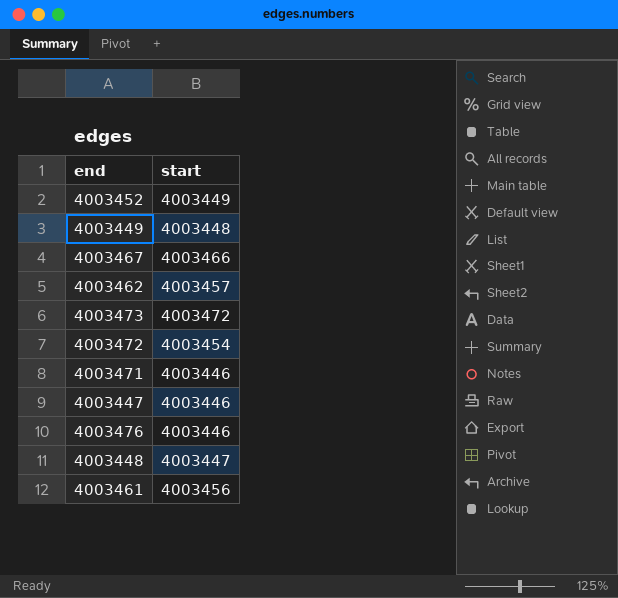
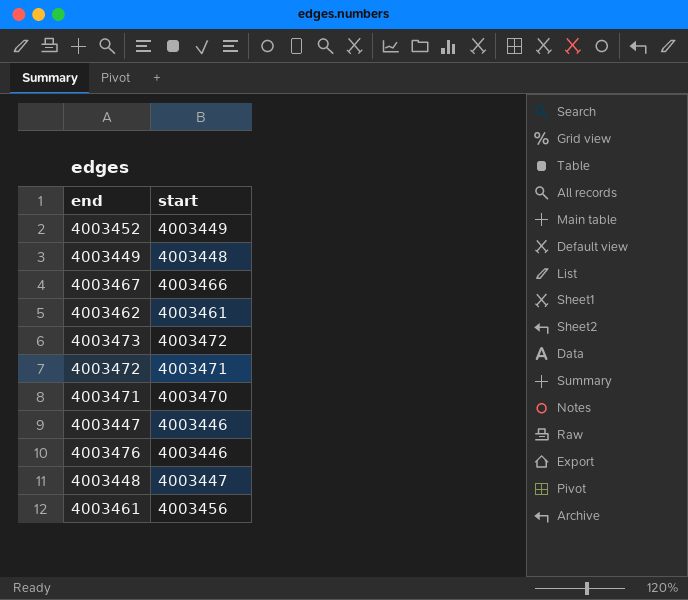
4003462 | start: 4003457 -> 4003461
4003472 | start: 4003454 -> 4003471
4003471 | start: 4003446 -> 4003470

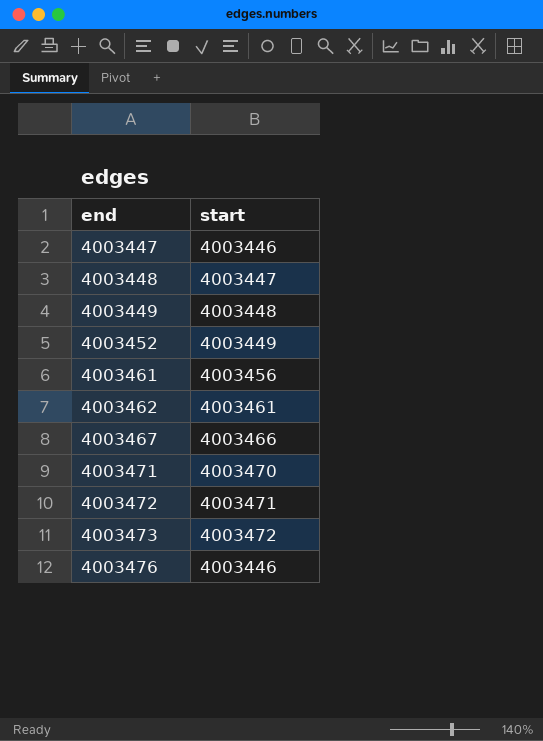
row order: none -> end ascending

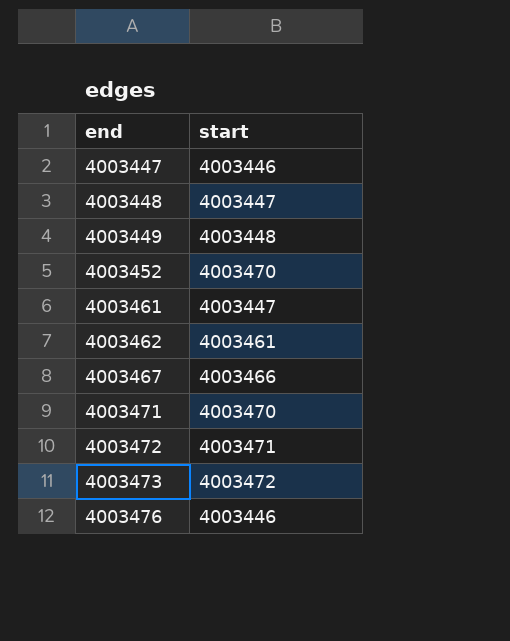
4003452 | start: 4003449 -> 4003470
4003461 | start: 4003456 -> 4003447

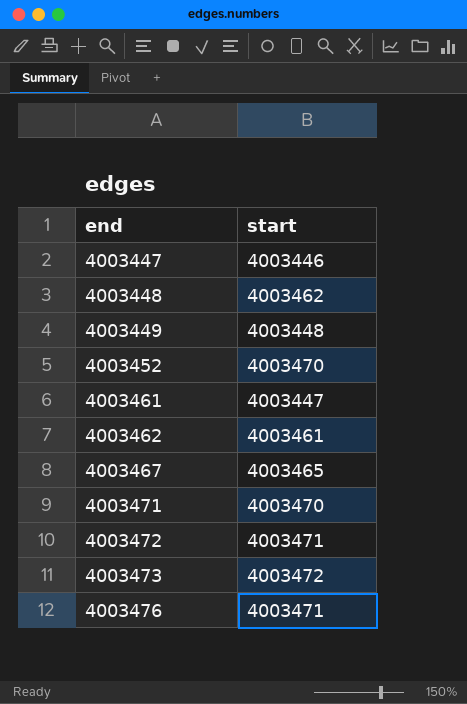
4003448 | start: 4003447 -> 4003462
4003467 | start: 4003466 -> 4003465
4003476 | start: 4003446 -> 4003471

